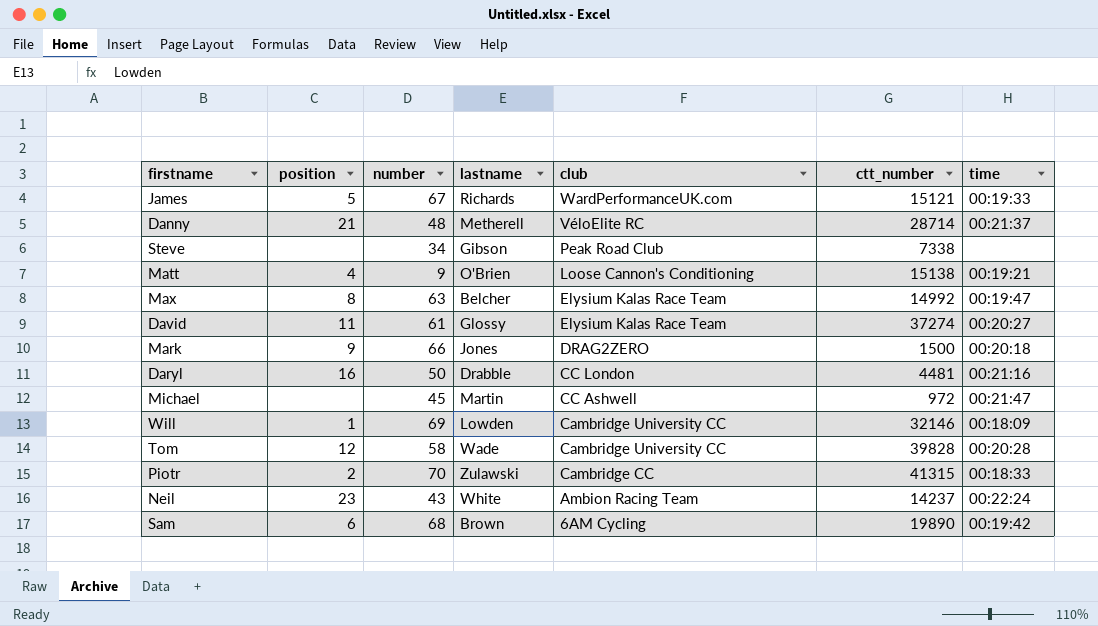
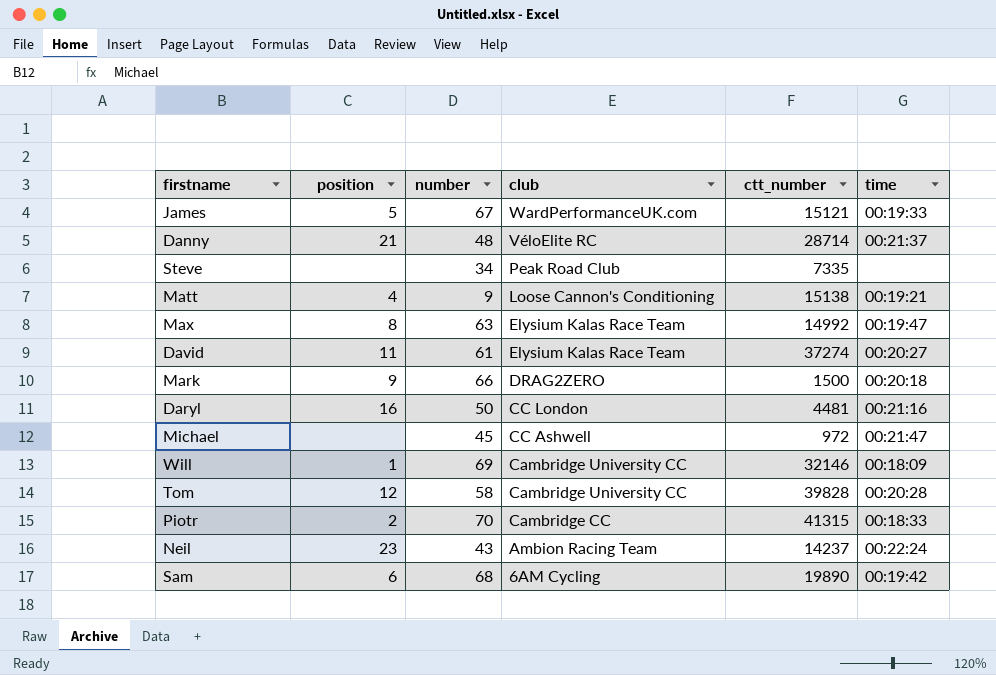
column lastname | position: 4 -> none
Steve | ctt_number: 7338 -> 7335

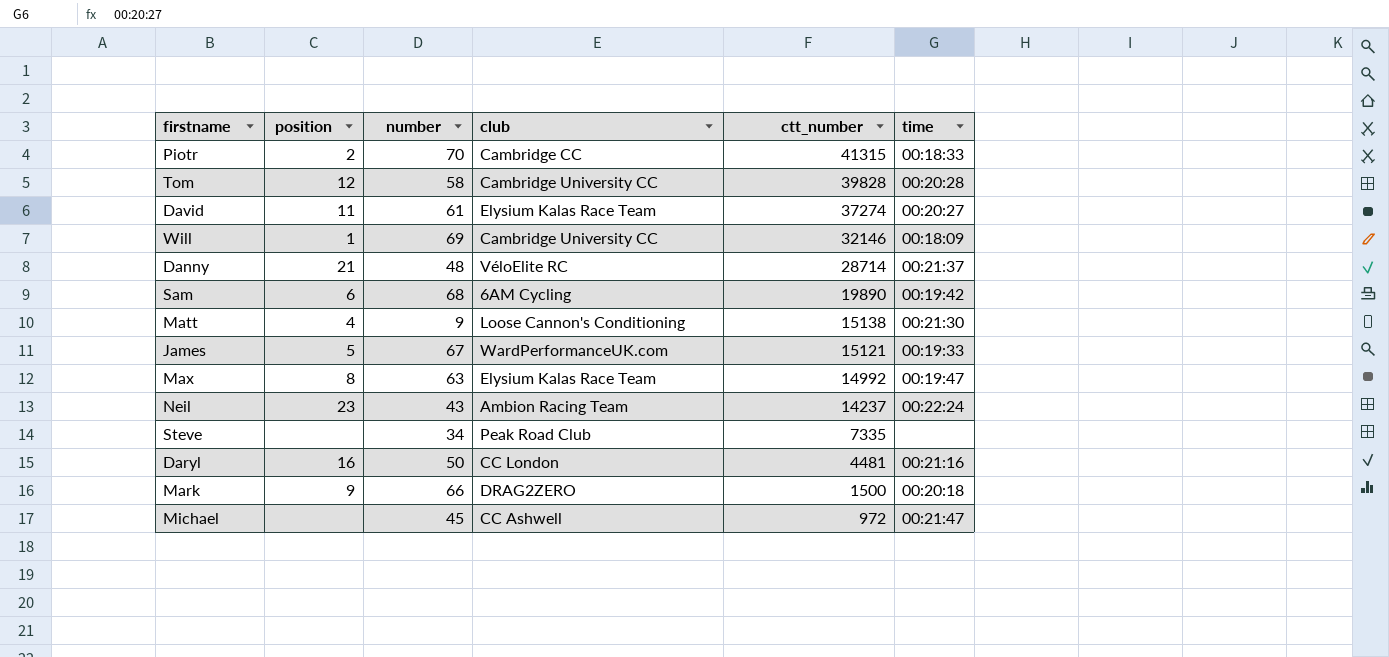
row order: club descending -> ctt_number descending
Matt | time: 00:19:21 -> 00:21:30

